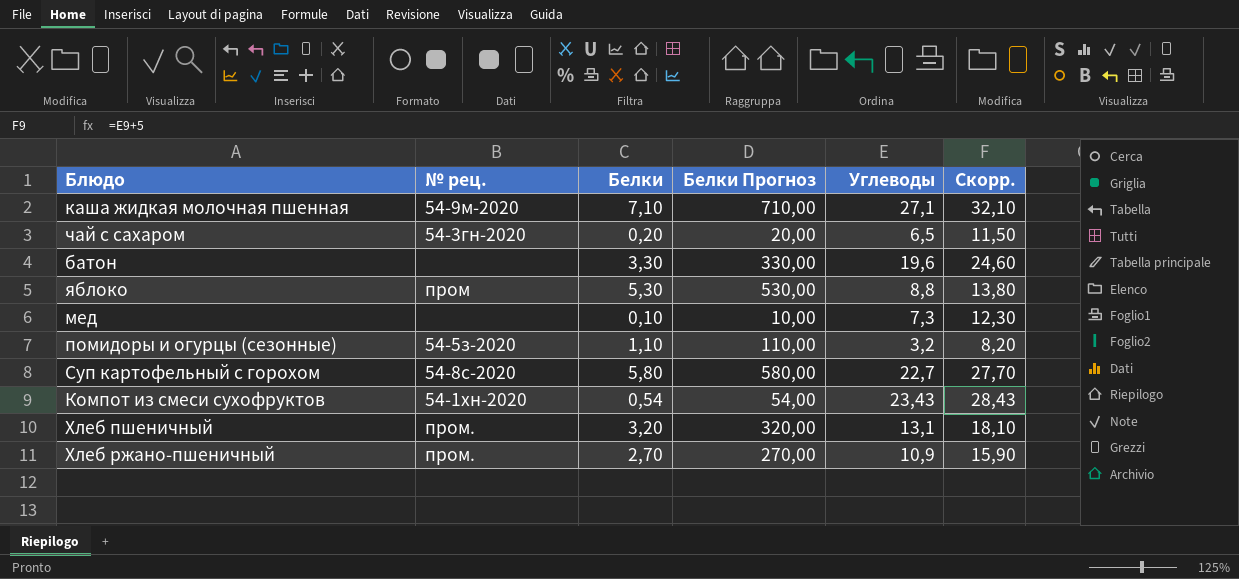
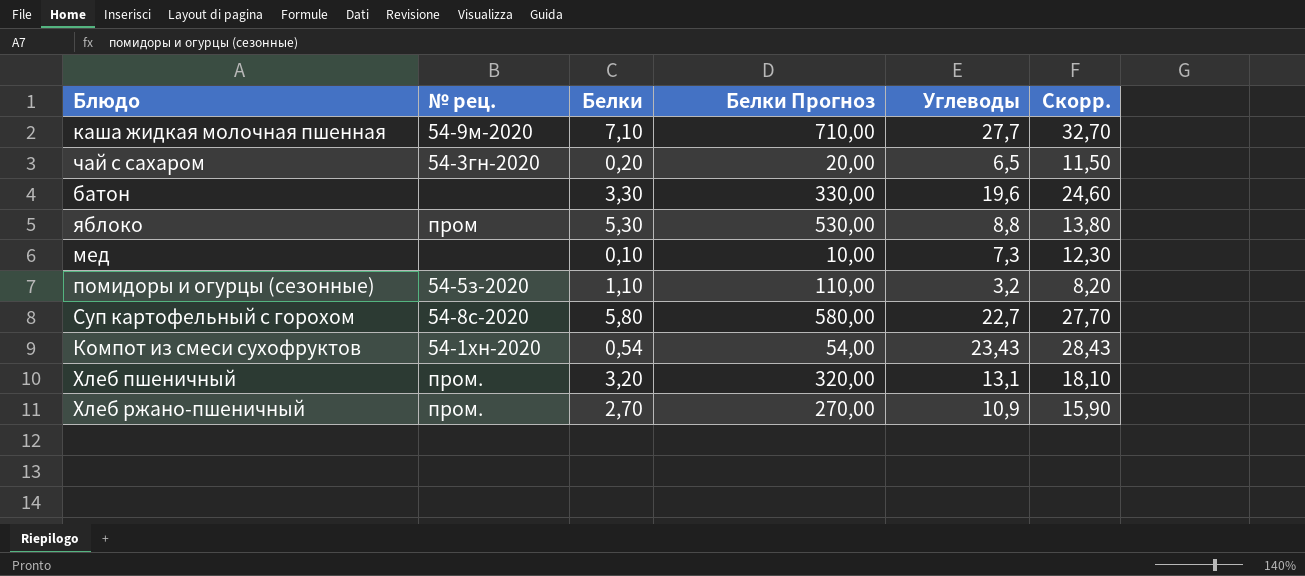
каша жидкая молочная пшенная | Углеводы: 27,1 -> 27,7
каша жидкая молочная пшенная | Скорр.: 32,10 -> 32,70

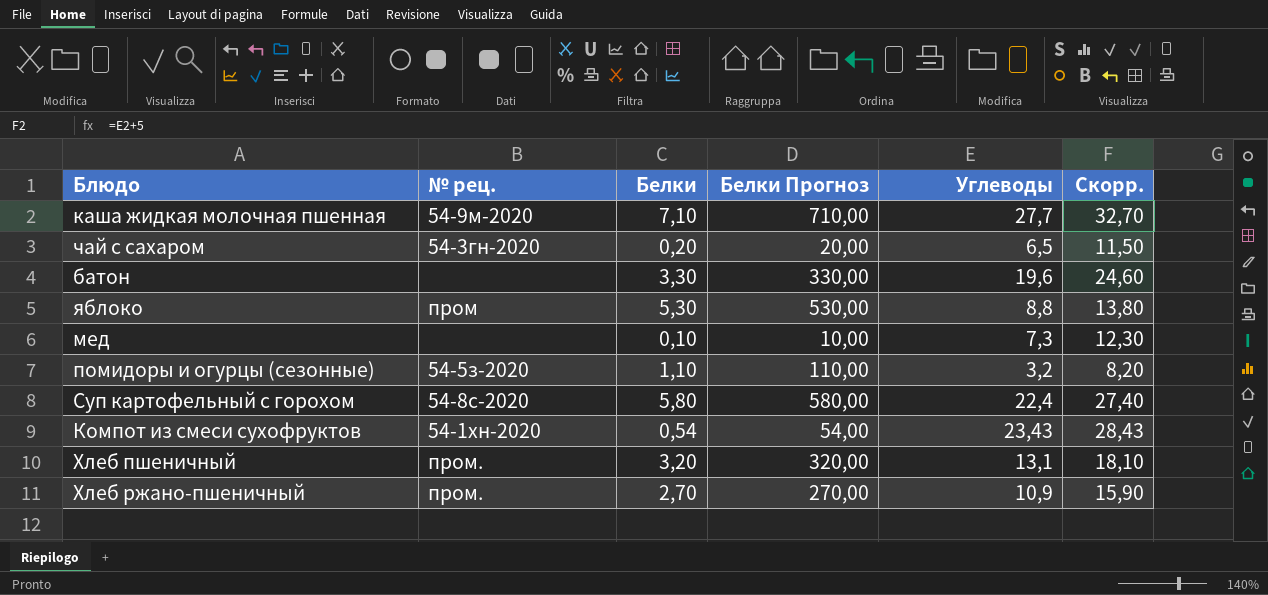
Суп картофельный с горохом | Углеводы: 22,7 -> 22,4
Суп картофельный с горохом | Скорр.: 27,70 -> 27,40

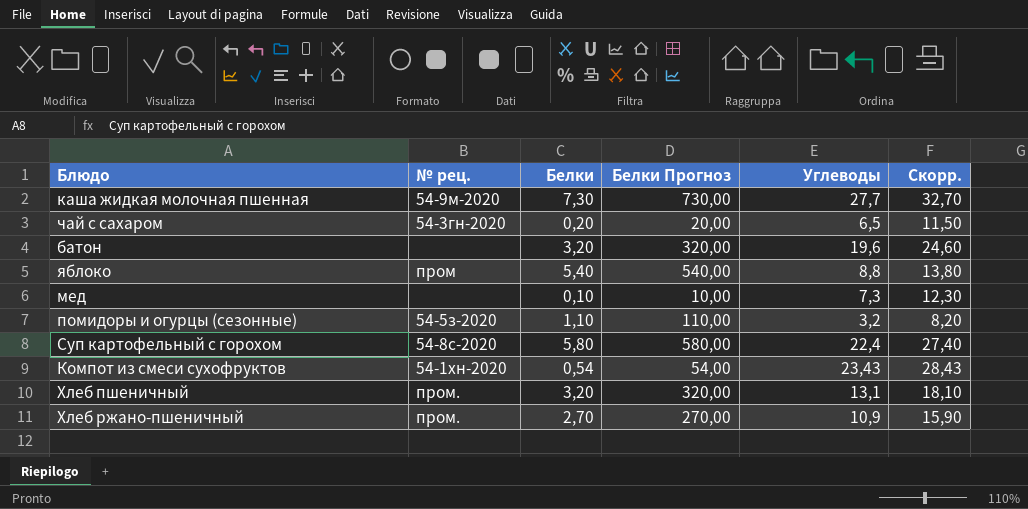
каша жидкая молочная пшенная | Белки: 7,10 -> 7,30
каша жидкая молочная пшенная | Белки Прогноз: 710,00 -> 730,00
батон | Белки: 3,30 -> 3,20
батон | Белки Прогноз: 330,00 -> 320,00
яблоко | Белки: 5,30 -> 5,40
яблоко | Белки Прогноз: 530,00 -> 540,00

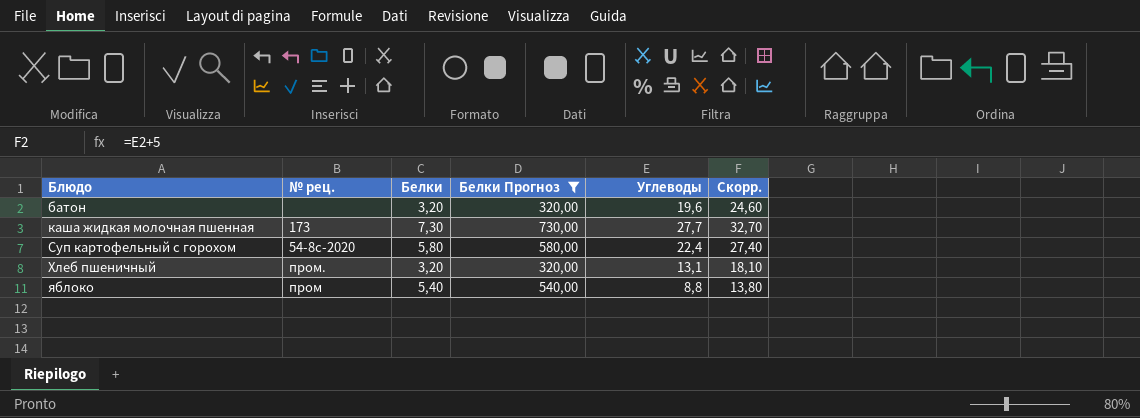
filter: none -> Белки Прогноз >= 320,00
row order: none -> Блюдо ascending
каша жидкая молочная пшенная | № рец.: 54-9м-2020 -> 173

